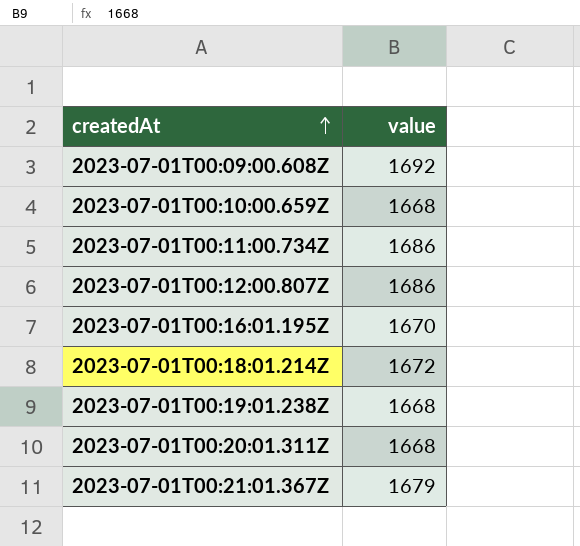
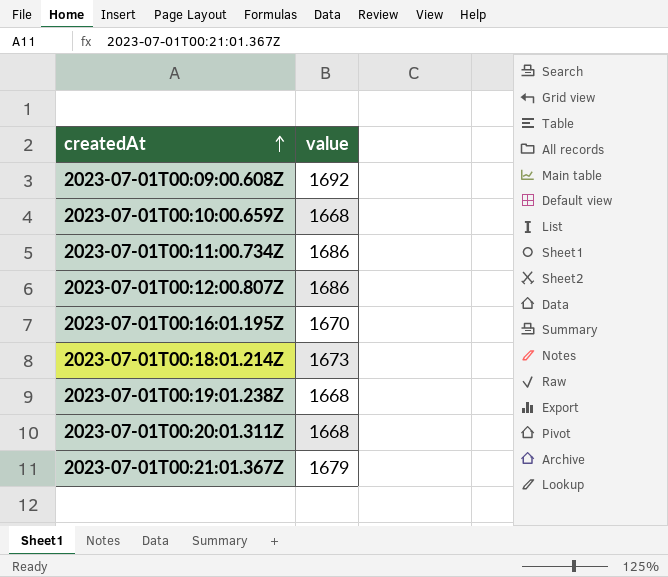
2023-07-01T00:18:01.214Z | value: 1672 -> 1673

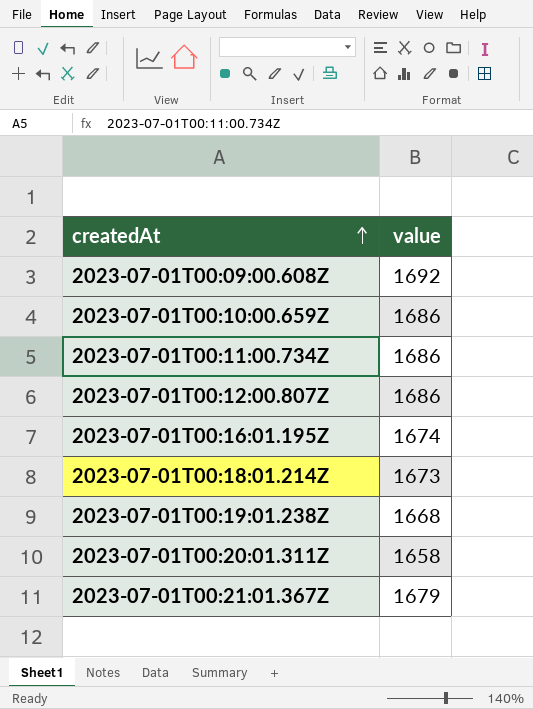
2023-07-01T00:10:00.659Z | value: 1668 -> 1686
2023-07-01T00:16:01.195Z | value: 1670 -> 1674
2023-07-01T00:20:01.311Z | value: 1668 -> 1658

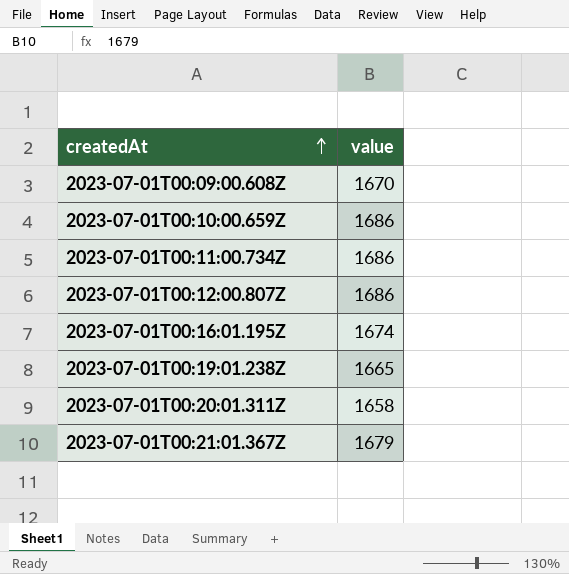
row 2023-07-01T00:18:01.214Z: 1673 -> none
2023-07-01T00:09:00.608Z | value: 1692 -> 1670
2023-07-01T00:19:01.238Z | value: 1668 -> 1665

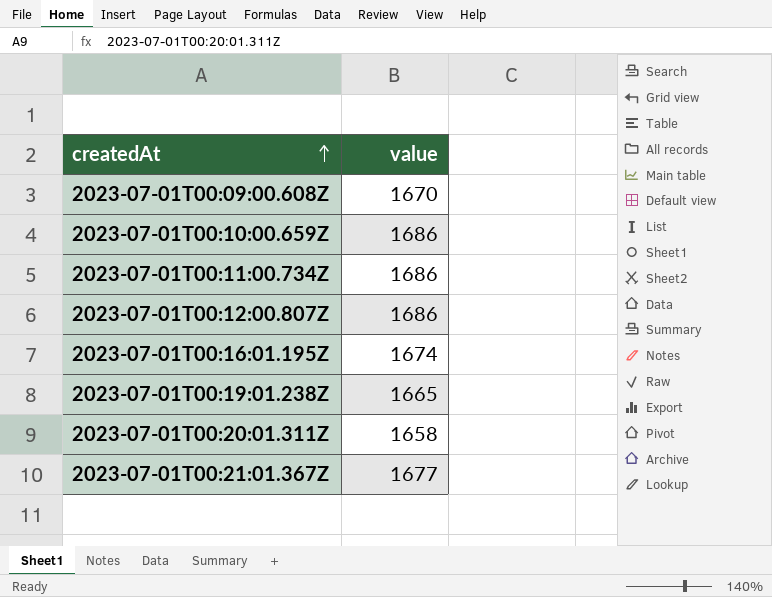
2023-07-01T00:21:01.367Z | value: 1679 -> 1677

